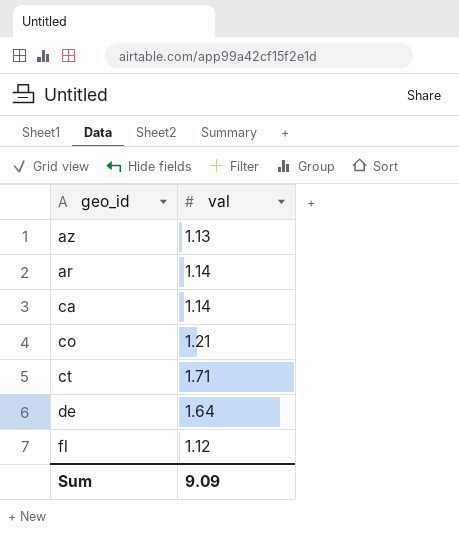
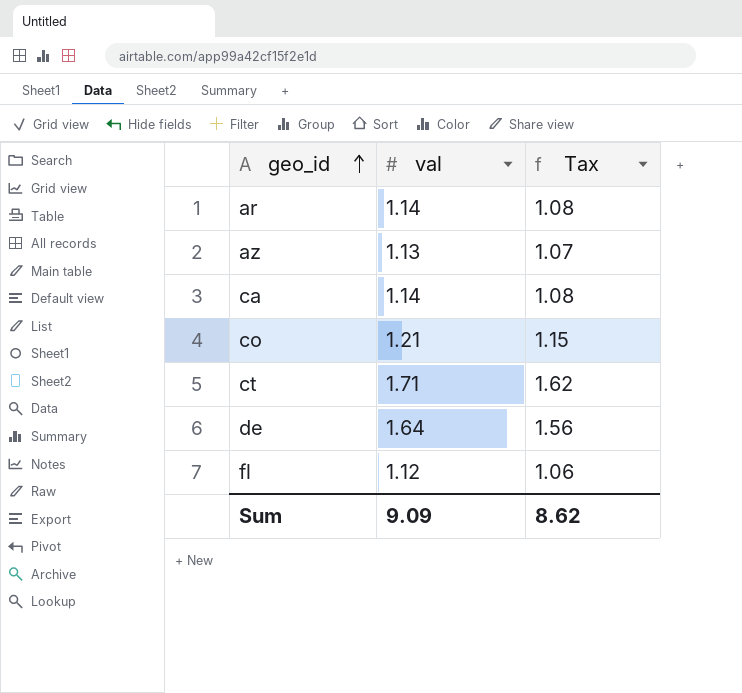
row order: none -> geo_id ascending
column Tax | formula: none -> [val] * 0.95

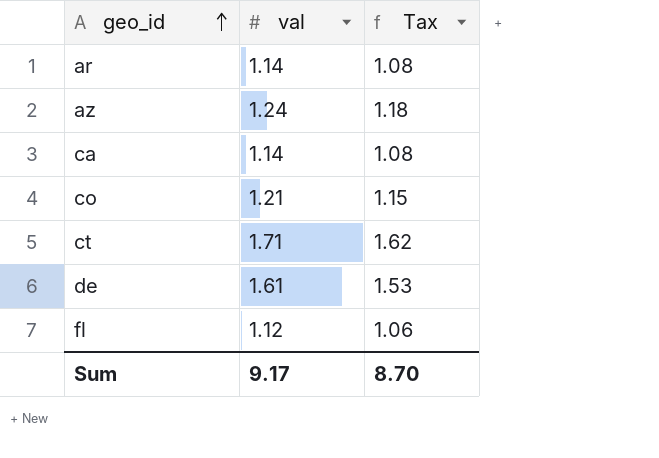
az | val: 1.13 -> 1.24
az | Tax: 1.07 -> 1.18
de | val: 1.64 -> 1.61
de | Tax: 1.56 -> 1.53
Sum | val: 9.09 -> 9.17
Sum | Tax: 8.62 -> 8.70

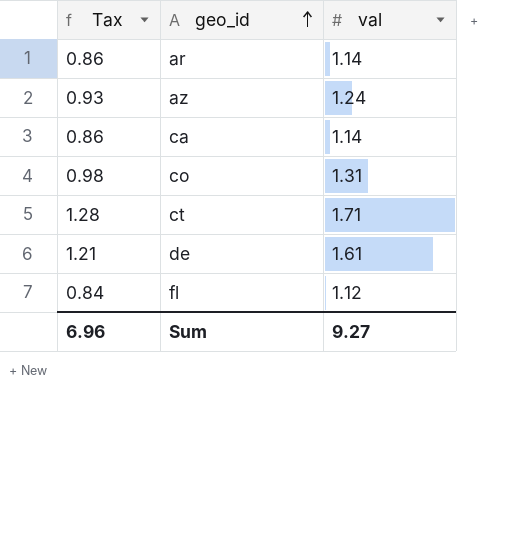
column Tax | formula: [val] * 0.95 -> [val] * 0.75
column Tax | position: 3 -> 1
co | val: 1.21 -> 1.31
Sum | Tax: 8.70 -> 6.96
Sum | val: 9.17 -> 9.27

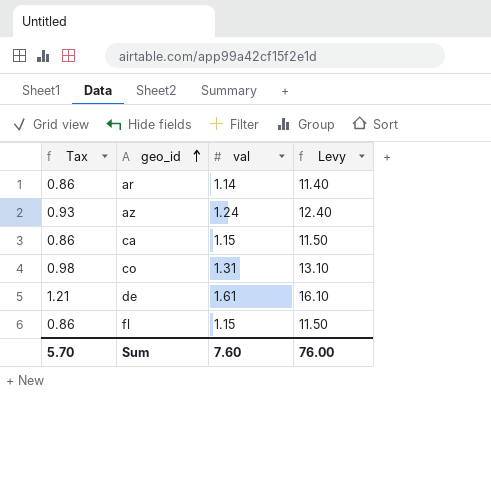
column Levy | formula: none -> [val] * 10
row ct: 1.28 | 1.71 -> none
ca | val: 1.14 -> 1.15
fl | Tax: 0.84 -> 0.86
fl | val: 1.12 -> 1.15
Sum | Tax: 6.96 -> 5.70
Sum | val: 9.27 -> 7.60

